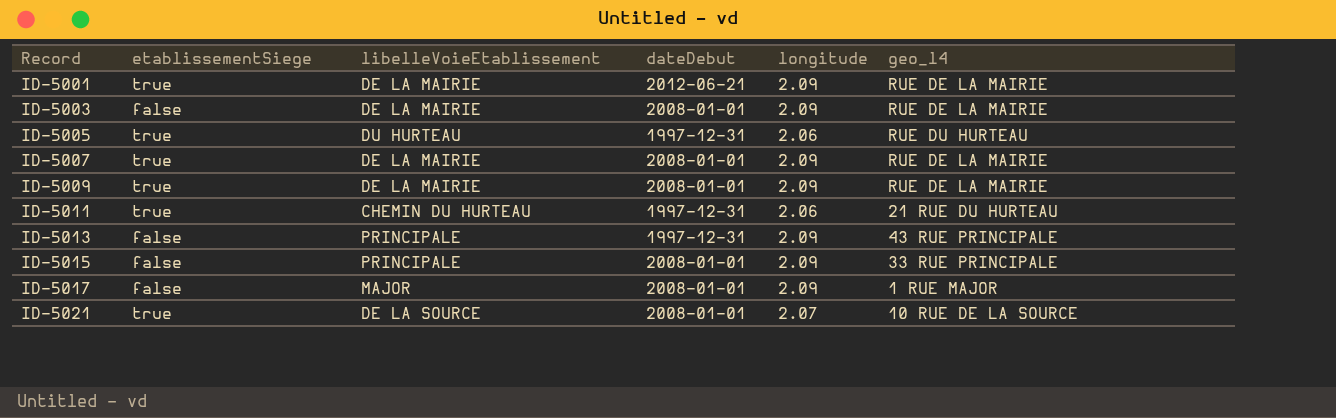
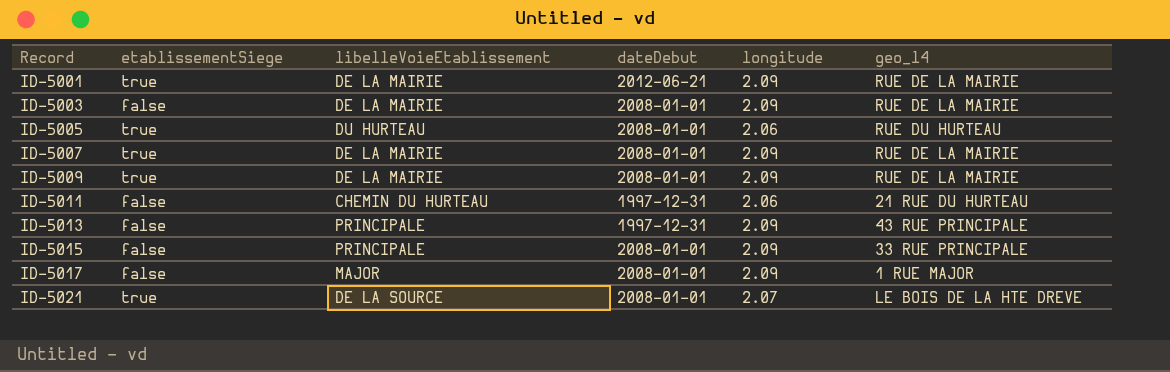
ID-5005 | dateDebut: 1997-12-31 -> 2008-01-01
ID-5011 | etablissementSiege: true -> false
ID-5021 | geo_l4: 10 RUE DE LA SOURCE -> LE BOIS DE LA HTE DREVE

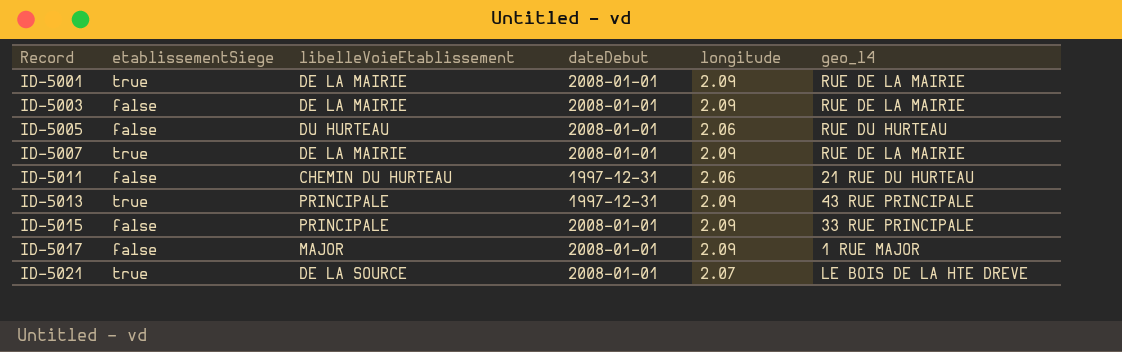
row ID-5009: true | DE LA MAIRIE | 2008-01-01 | 2.09 | RUE DE LA MAIRIE -> none
ID-5001 | dateDebut: 2012-06-21 -> 2008-01-01
ID-5005 | etablissementSiege: true -> false
ID-5013 | etablissementSiege: false -> true

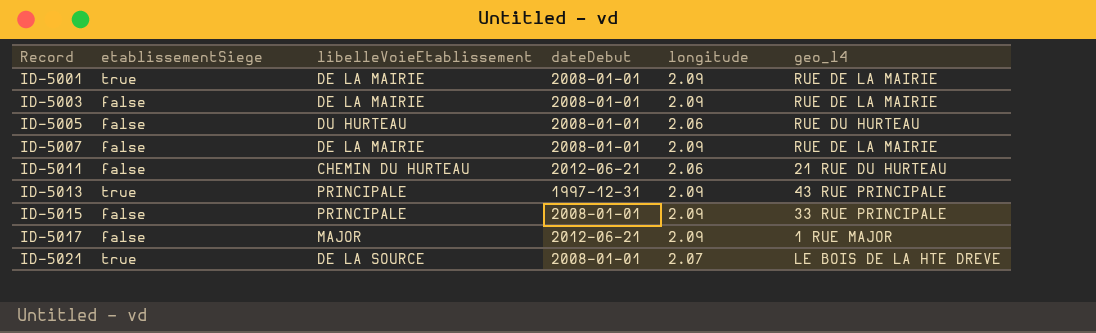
ID-5007 | etablissementSiege: true -> false
ID-5011 | dateDebut: 1997-12-31 -> 2012-06-21
ID-5017 | dateDebut: 2008-01-01 -> 2012-06-21

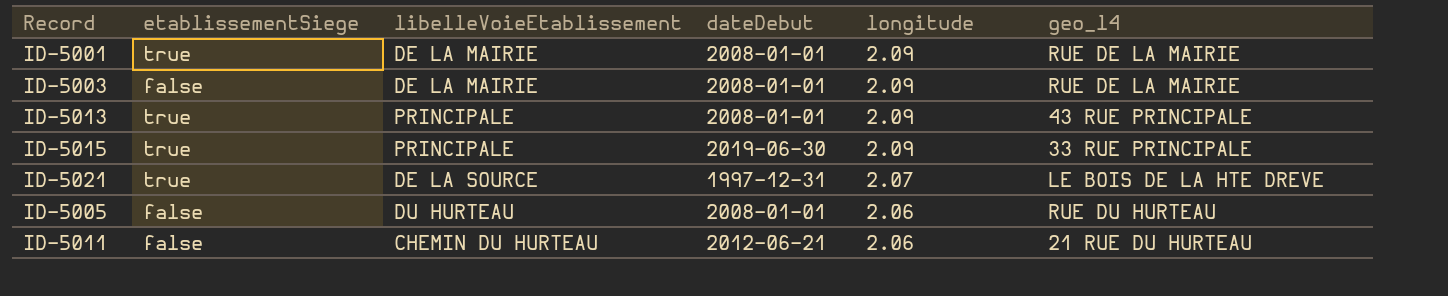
row order: Record ascending -> longitude descending
row ID-5007: false | DE LA MAIRIE | 2008-01-01 | 2.09 | RUE DE LA MAIRIE -> none
row ID-5017: false | MAJOR | 2012-06-21 | 2.09 | 1 RUE MAJOR -> none
ID-5013 | dateDebut: 1997-12-31 -> 2008-01-01
ID-5015 | etablissementSiege: false -> true
ID-5015 | dateDebut: 2008-01-01 -> 2019-06-30
ID-5021 | dateDebut: 2008-01-01 -> 1997-12-31

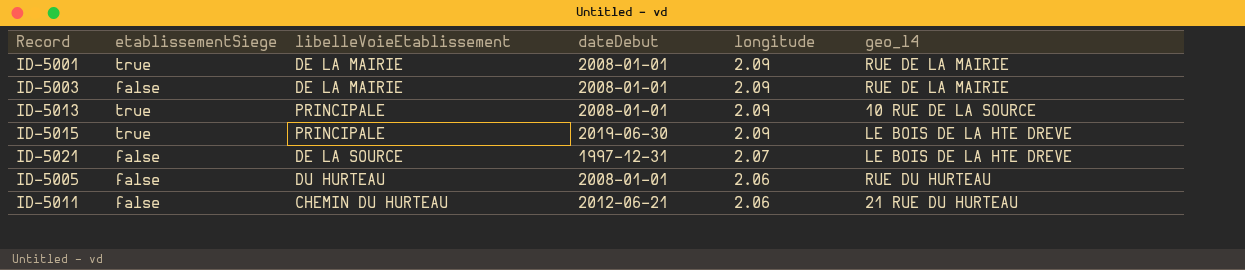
ID-5013 | geo_l4: 43 RUE PRINCIPALE -> 10 RUE DE LA SOURCE
ID-5015 | geo_l4: 33 RUE PRINCIPALE -> LE BOIS DE LA HTE DREVE
ID-5021 | etablissementSiege: true -> false

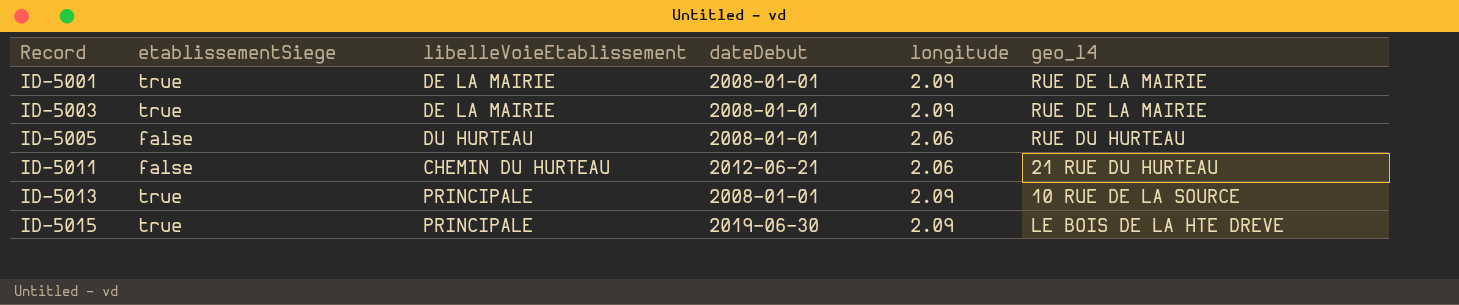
row order: longitude descending -> Record ascending
row ID-5021: false | DE LA SOURCE | 1997-12-31 | 2.07 | LE BOIS DE LA HTE DREVE -> none
ID-5003 | etablissementSiege: false -> true

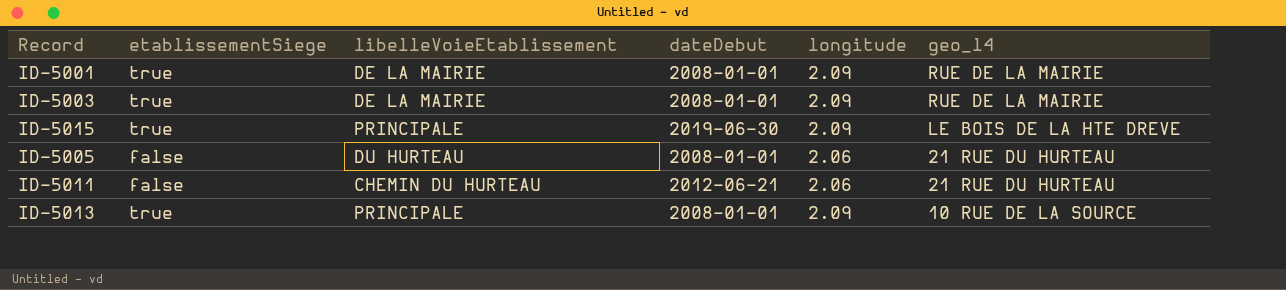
row order: Record ascending -> geo_l4 descending
ID-5005 | geo_l4: RUE DU HURTEAU -> 21 RUE DU HURTEAU

